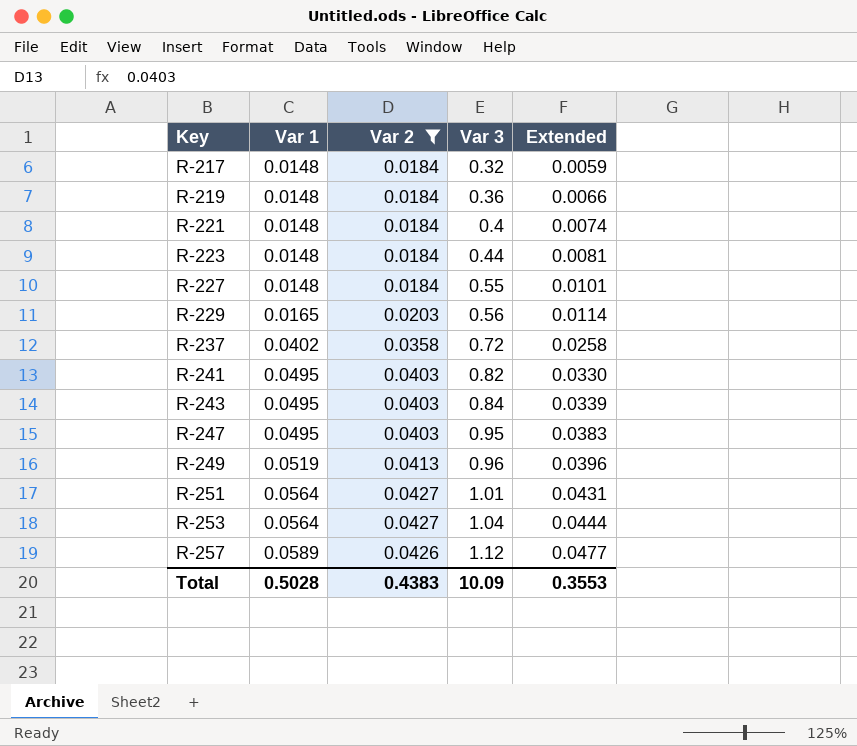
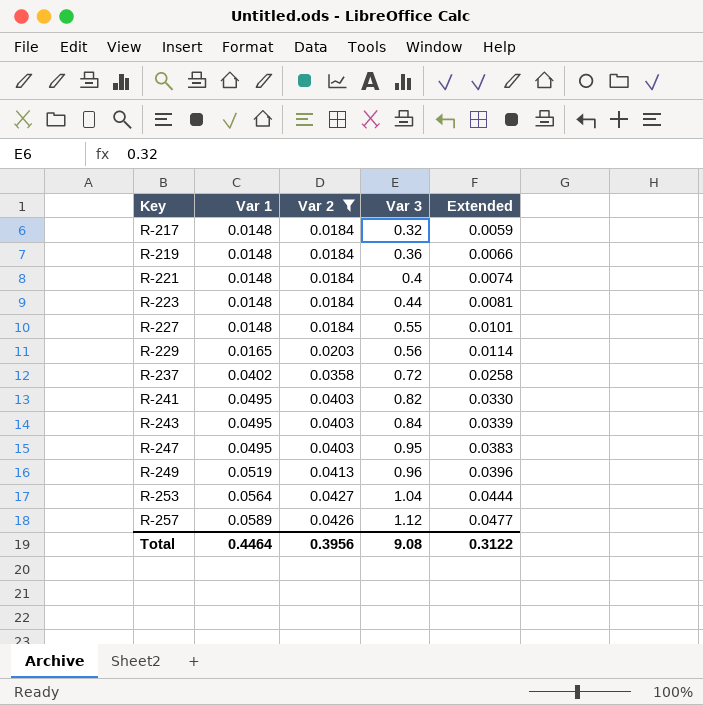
row R-251: 0.0564 | 0.0427 | 1.01 | 0.0431 -> none
Total | Var 1: 0.5028 -> 0.4464
Total | Var 2: 0.4383 -> 0.3956
Total | Var 3: 10.09 -> 9.08
Total | Extended: 0.3553 -> 0.3122

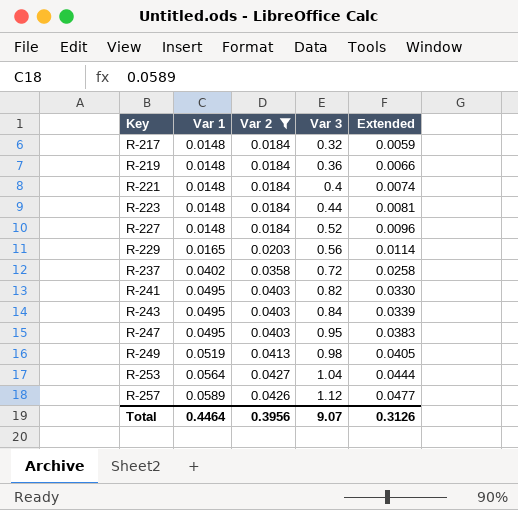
R-227 | Var 3: 0.55 -> 0.52
R-227 | Extended: 0.0101 -> 0.0096
R-249 | Var 3: 0.96 -> 0.98
R-249 | Extended: 0.0396 -> 0.0405
Total | Var 3: 9.08 -> 9.07
Total | Extended: 0.3122 -> 0.3126

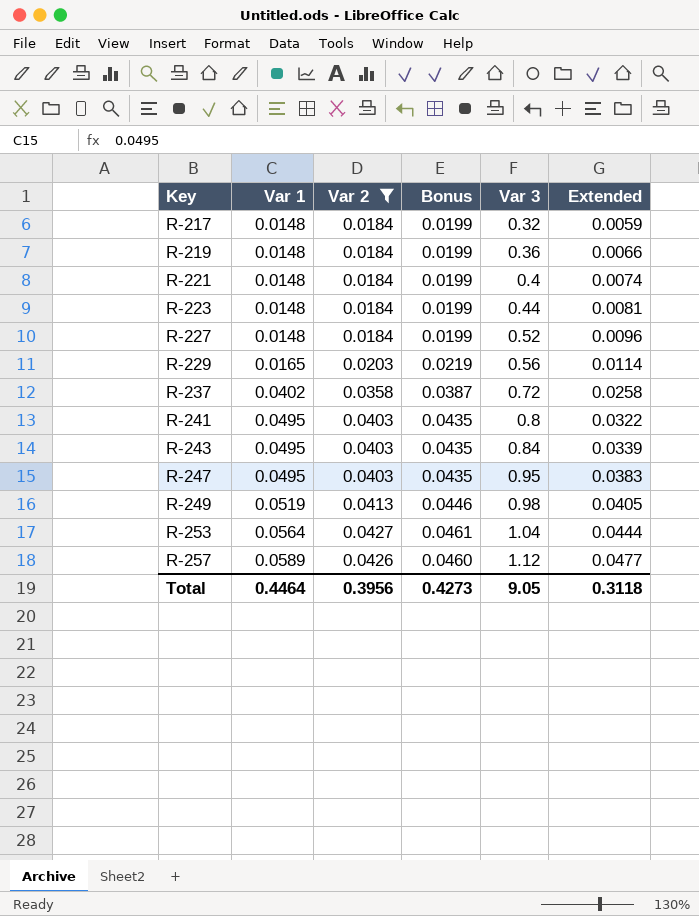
column Bonus | formula: none -> [Var 2] * 1.08
R-241 | Var 3: 0.82 -> 0.8
R-241 | Extended: 0.0330 -> 0.0322
Total | Var 3: 9.07 -> 9.05
Total | Extended: 0.3126 -> 0.3118

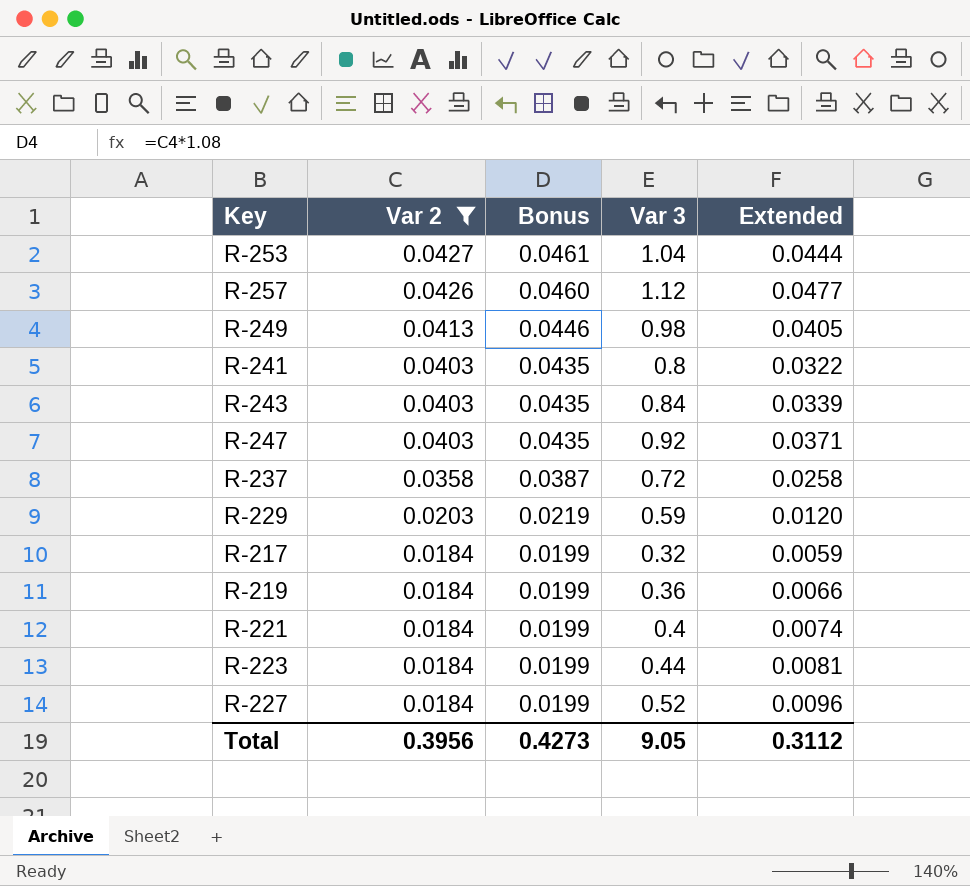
row order: Key ascending -> Var 2 descending
column Var 1 | position: 2 -> none
R-247 | Var 3: 0.95 -> 0.92
R-247 | Extended: 0.0383 -> 0.0371
R-229 | Var 3: 0.56 -> 0.59
R-229 | Extended: 0.0114 -> 0.0120
Total | Extended: 0.3118 -> 0.3112

